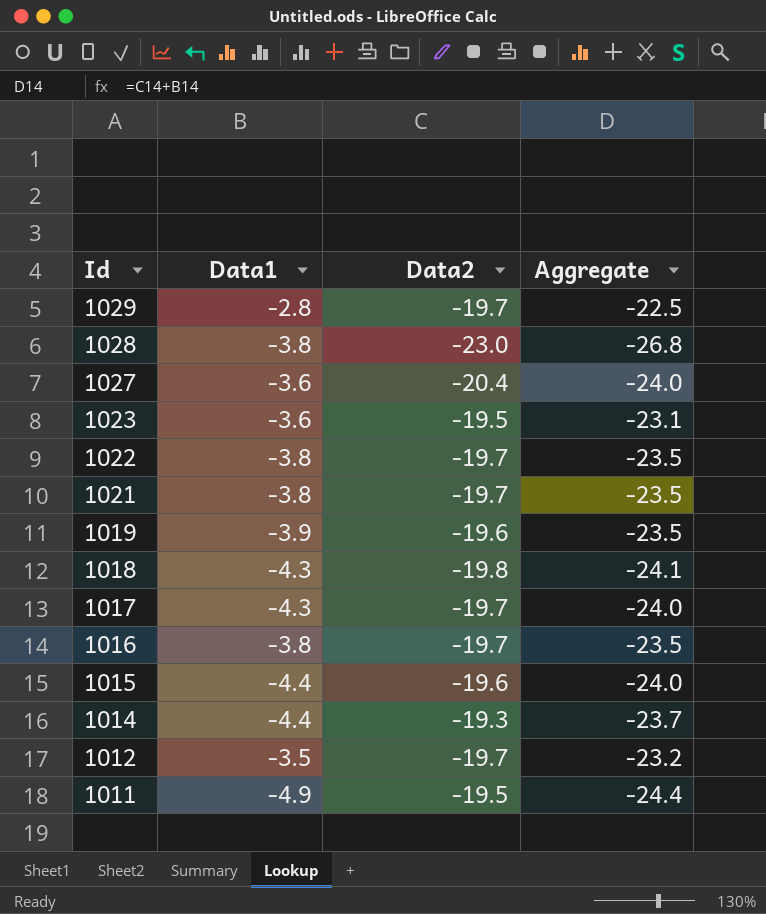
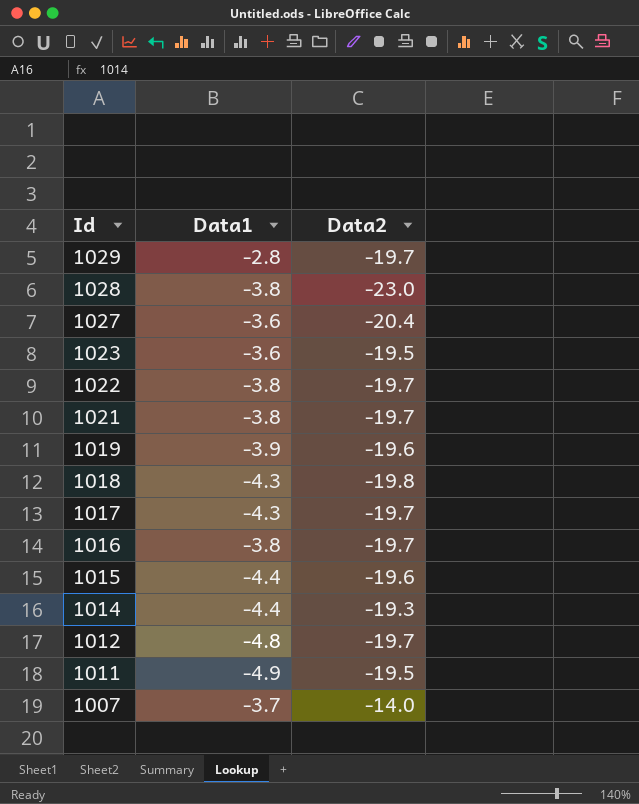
column Aggregate | formula: [Data1] + [Data2] -> none
1012 | Data1: -3.5 -> -4.8
row 1007: none -> -3.7 | -14.0

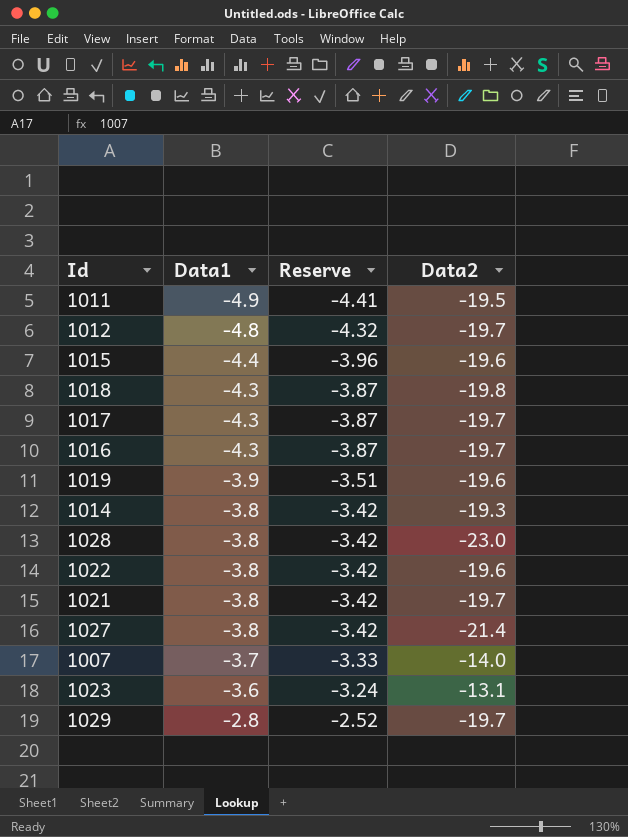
row order: Id descending -> Data1 ascending
column Reserve | formula: none -> [Data1] * 0.9
1016 | Data1: -3.8 -> -4.3
1014 | Data1: -4.4 -> -3.8
1022 | Data2: -19.7 -> -19.6
1027 | Data1: -3.6 -> -3.8
1027 | Data2: -20.4 -> -21.4
1023 | Data2: -19.5 -> -13.1

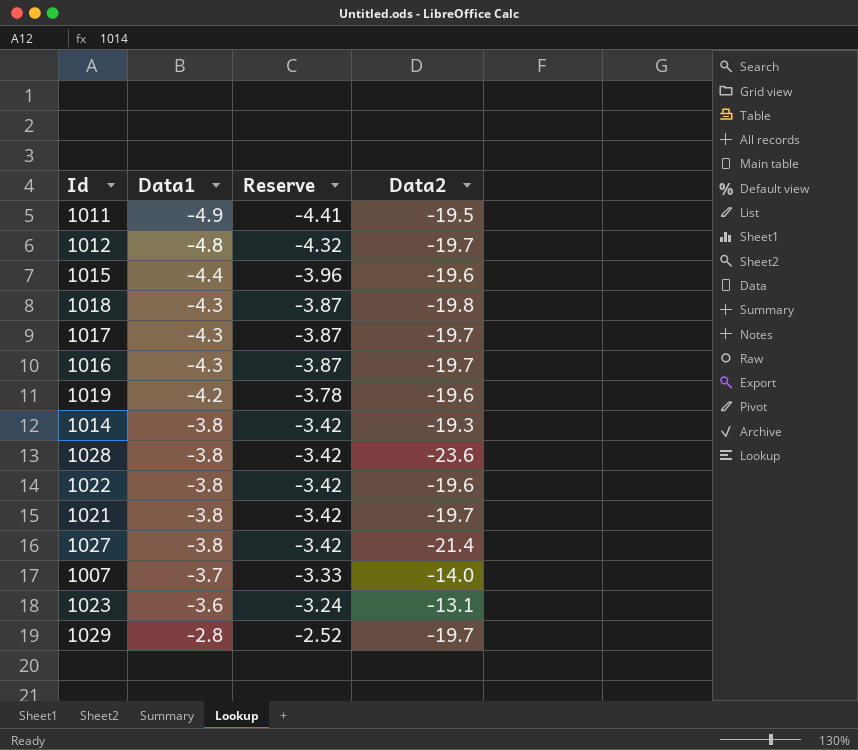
1019 | Data1: -3.9 -> -4.2
1019 | Reserve: -3.51 -> -3.78
1028 | Data2: -23.0 -> -23.6

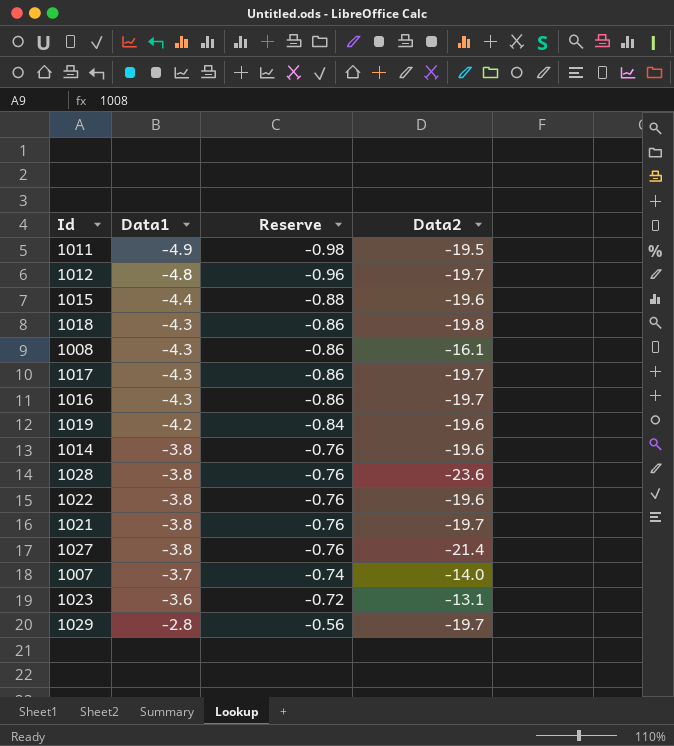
column Reserve | formula: [Data1] * 0.9 -> [Data1] * 0.2
row 1008: none -> -4.3 | -0.86 | -16.1
1014 | Data2: -19.3 -> -19.6

